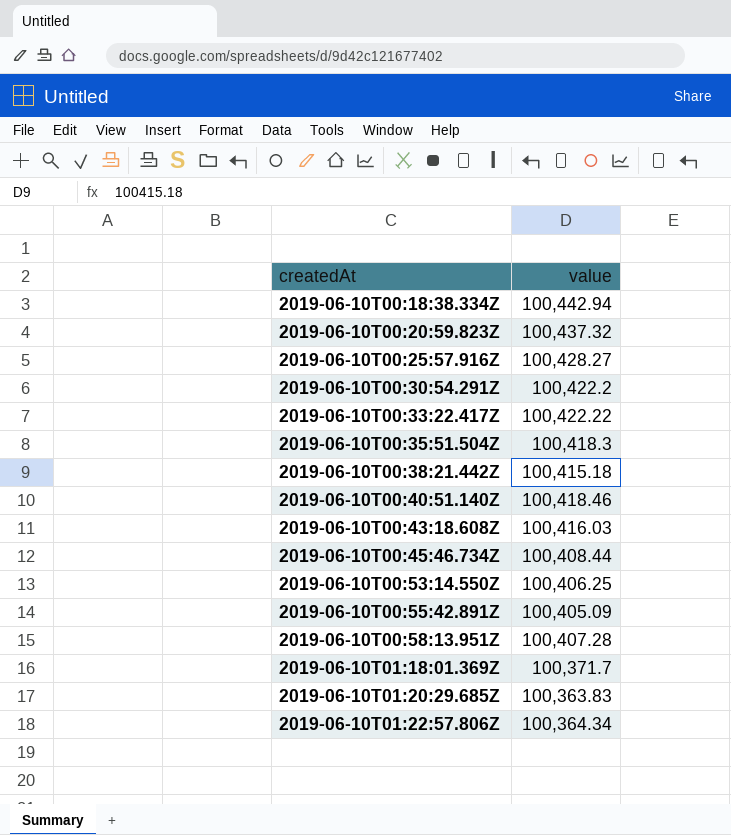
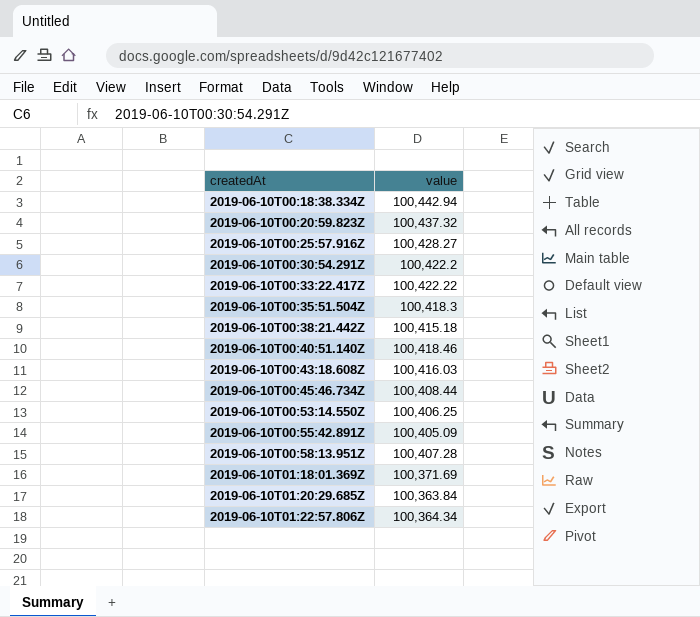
2019-06-10T01:18:01.369Z | value: 100,371.7 -> 100,371.69
2019-06-10T01:20:29.685Z | value: 100,363.83 -> 100,363.84

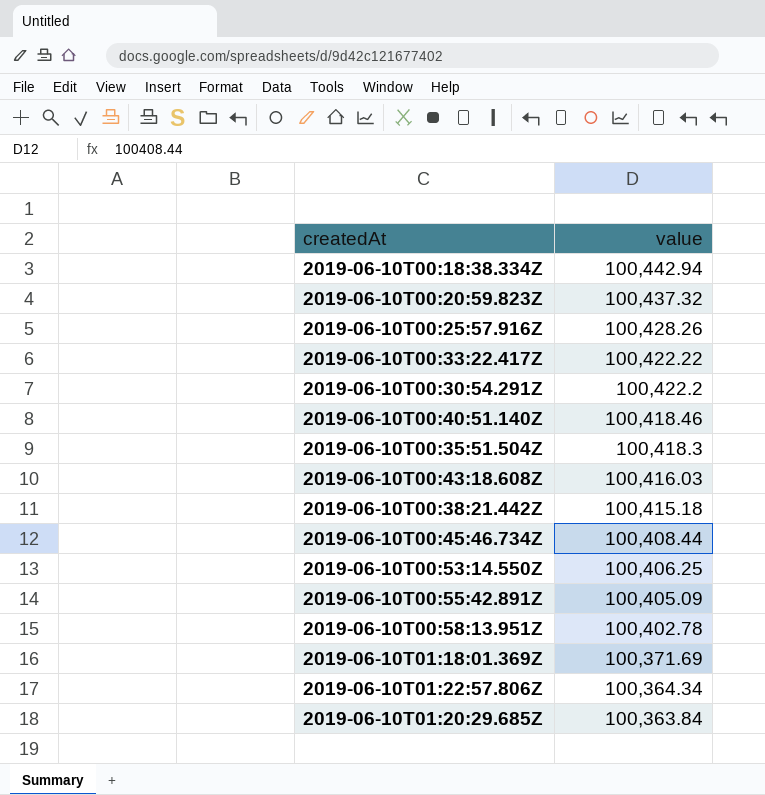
row order: createdAt ascending -> value descending
2019-06-10T00:25:57.916Z | value: 100,428.27 -> 100,428.26
2019-06-10T00:58:13.951Z | value: 100,407.28 -> 100,402.78

